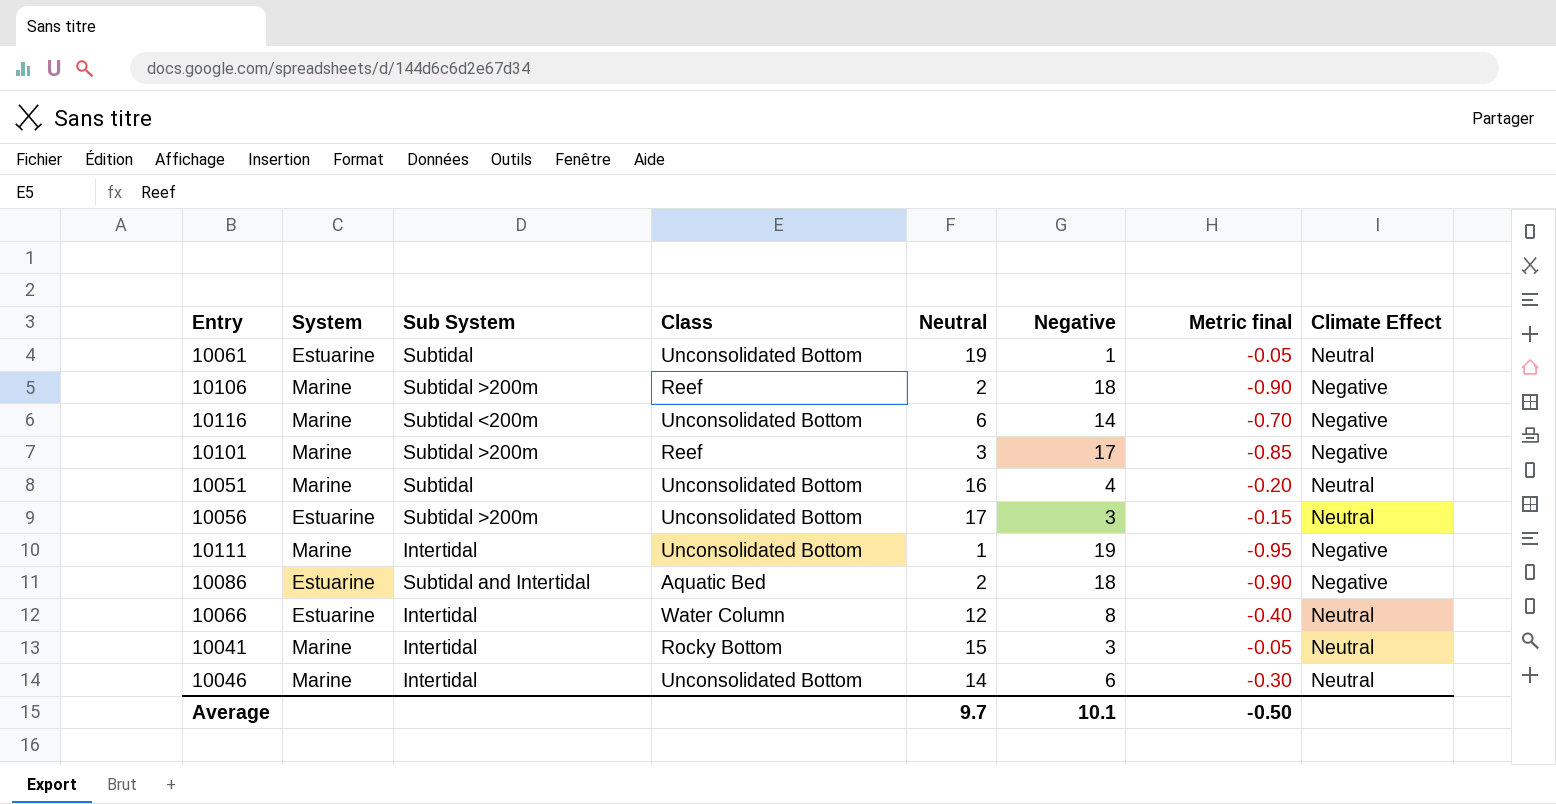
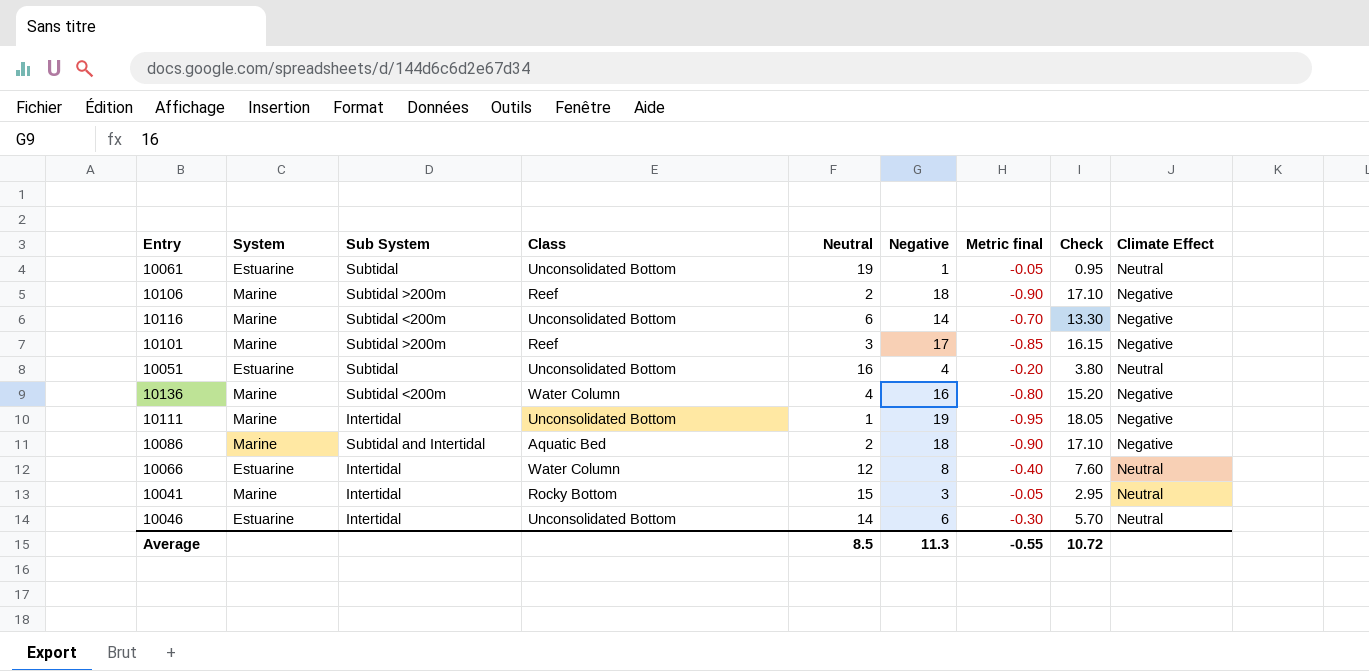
column Check | formula: none -> [Negative] + [Metric final]
row 10056: Estuarine | Subtidal >200m | Unconsolidated Bottom | 17 | 3 | -0.15 | Neutral -> none
10051 | System: Marine -> Estuarine
row 10136: none -> Marine | Subtidal <200m | Water Column | 4 | 16 | -0.80 | 15.20 | Negative
10086 | System: Estuarine -> Marine
10046 | System: Marine -> Estuarine
Average | Neutral: 9.7 -> 8.5
Average | Negative: 10.1 -> 11.3
Average | Metric final: -0.50 -> -0.55

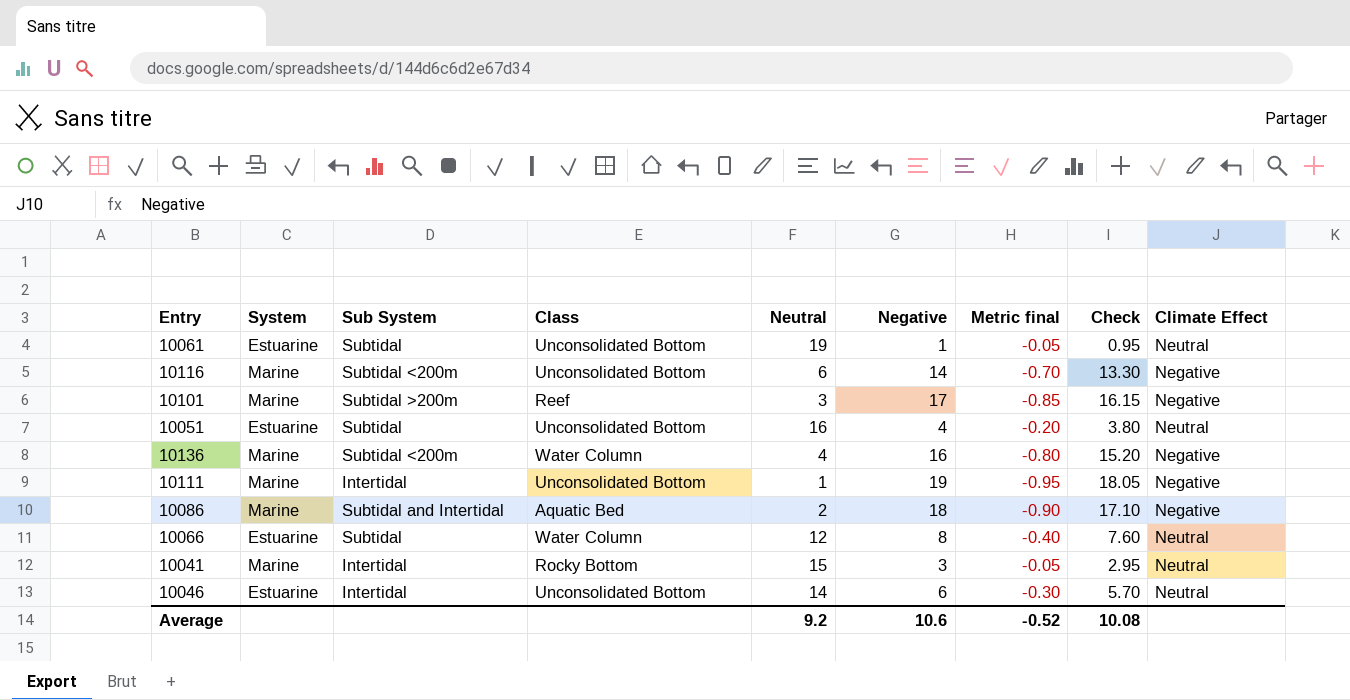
row 10106: Marine | Subtidal >200m | Reef | 2 | 18 | -0.90 | 17.10 | Negative -> none
10066 | Sub System: Intertidal -> Subtidal
Average | Neutral: 8.5 -> 9.2
Average | Negative: 11.3 -> 10.6
Average | Metric final: -0.55 -> -0.52
Average | Check: 10.72 -> 10.08

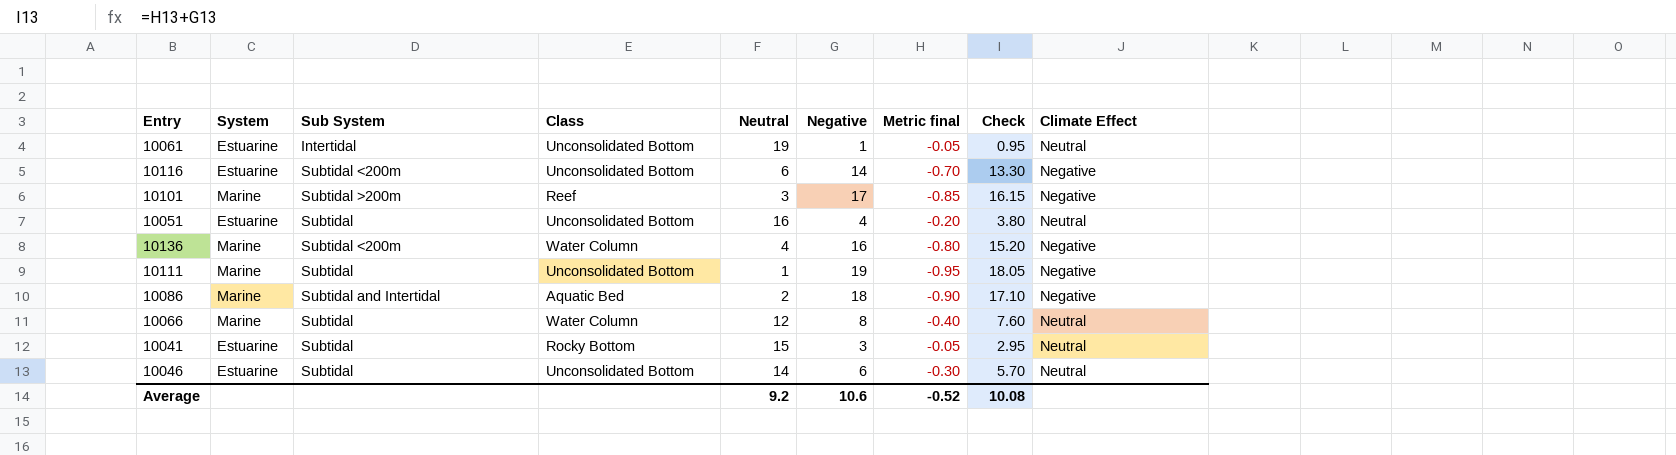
10061 | Sub System: Subtidal -> Intertidal
10116 | System: Marine -> Estuarine
10111 | Sub System: Intertidal -> Subtidal
10066 | System: Estuarine -> Marine
10041 | System: Marine -> Estuarine
10041 | Sub System: Intertidal -> Subtidal
10046 | Sub System: Intertidal -> Subtidal

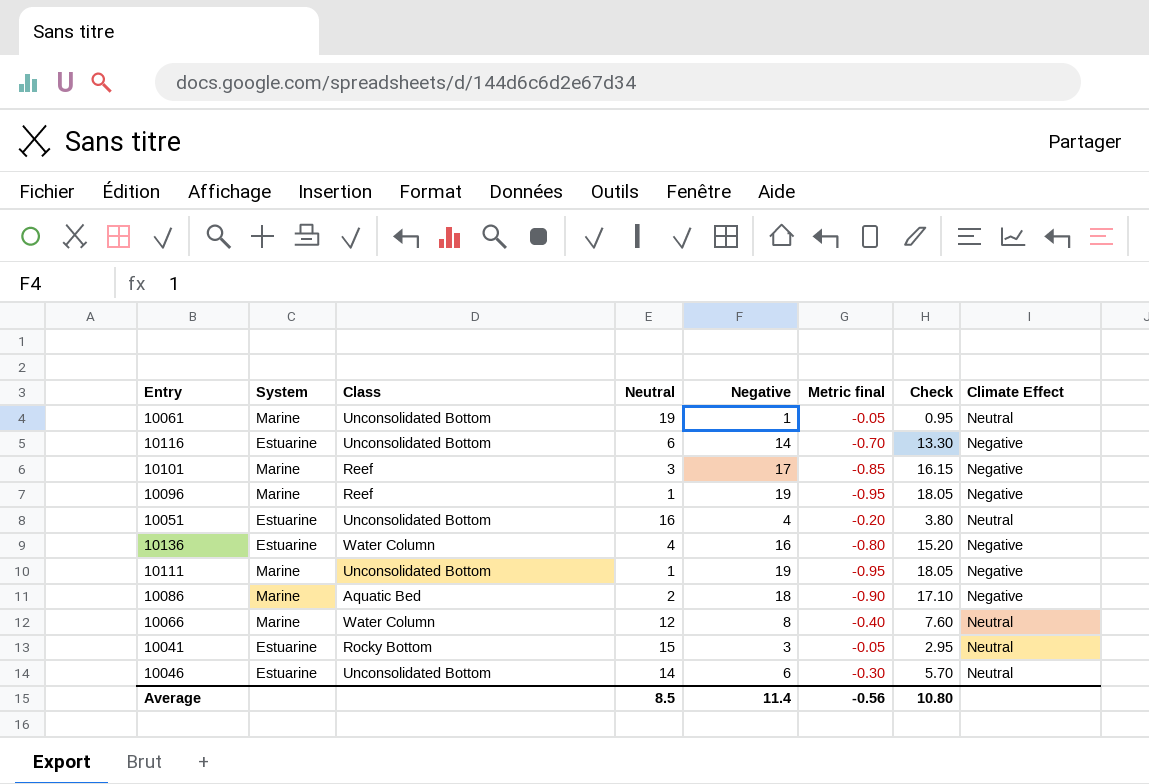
column Sub System | position: 3 -> none
10061 | System: Estuarine -> Marine
row 10096: none -> Marine | Reef | 1 | 19 | -0.95 | 18.05 | Negative
10136 | System: Marine -> Estuarine
Average | Neutral: 9.2 -> 8.5
Average | Negative: 10.6 -> 11.4
Average | Metric final: -0.52 -> -0.56
Average | Check: 10.08 -> 10.80

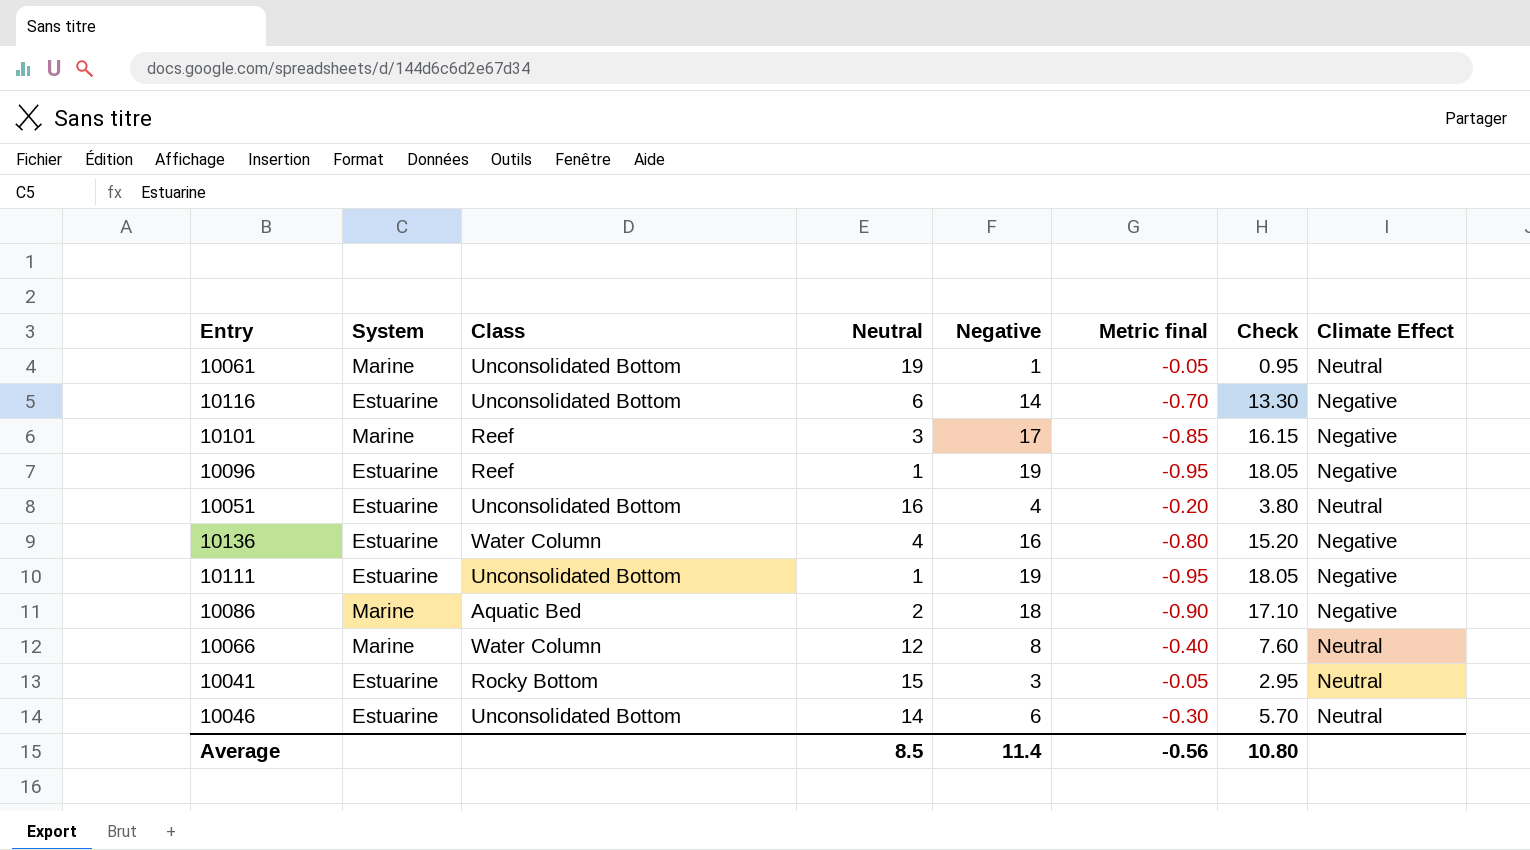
10096 | System: Marine -> Estuarine
10111 | System: Marine -> Estuarine

